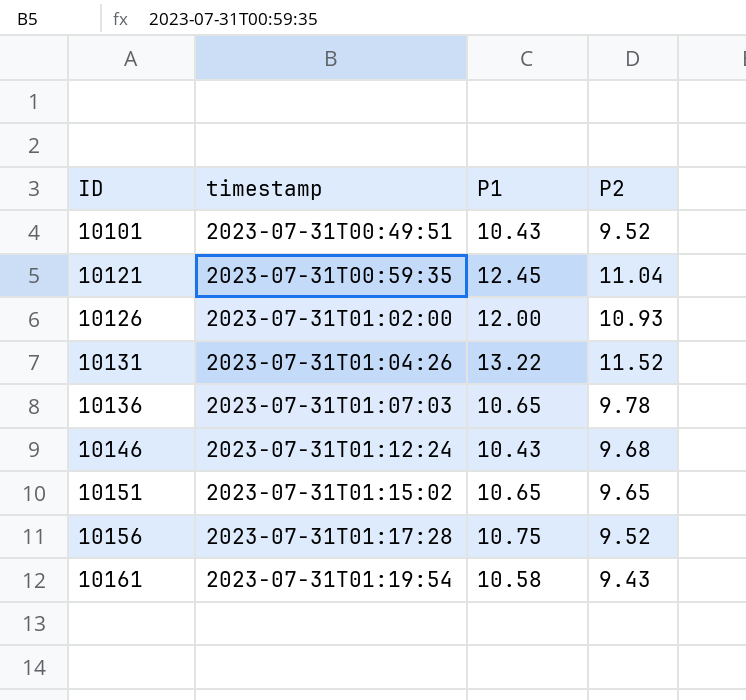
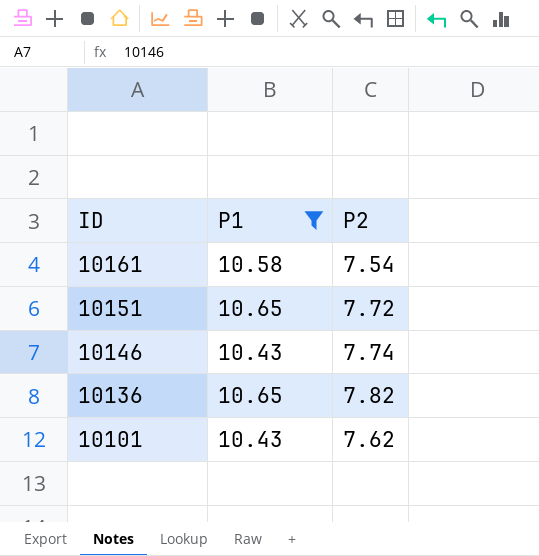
filter: none -> P1 <= 10.65
row order: ID ascending -> ID descending
column timestamp | position: 2 -> none
10161 | P2: 9.43 -> 7.54
10151 | P2: 9.65 -> 7.72
10146 | P2: 9.68 -> 7.74
10136 | P2: 9.78 -> 7.82
10101 | P2: 9.52 -> 7.62

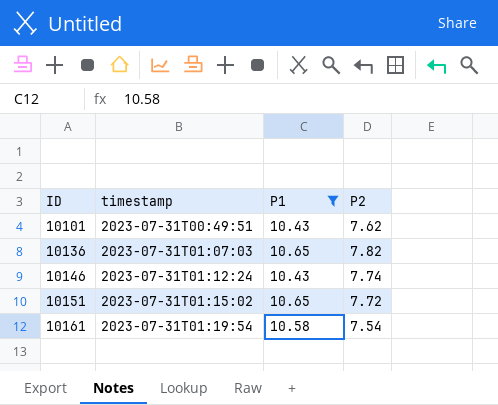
row order: ID descending -> ID ascending
column timestamp | position: none -> 2

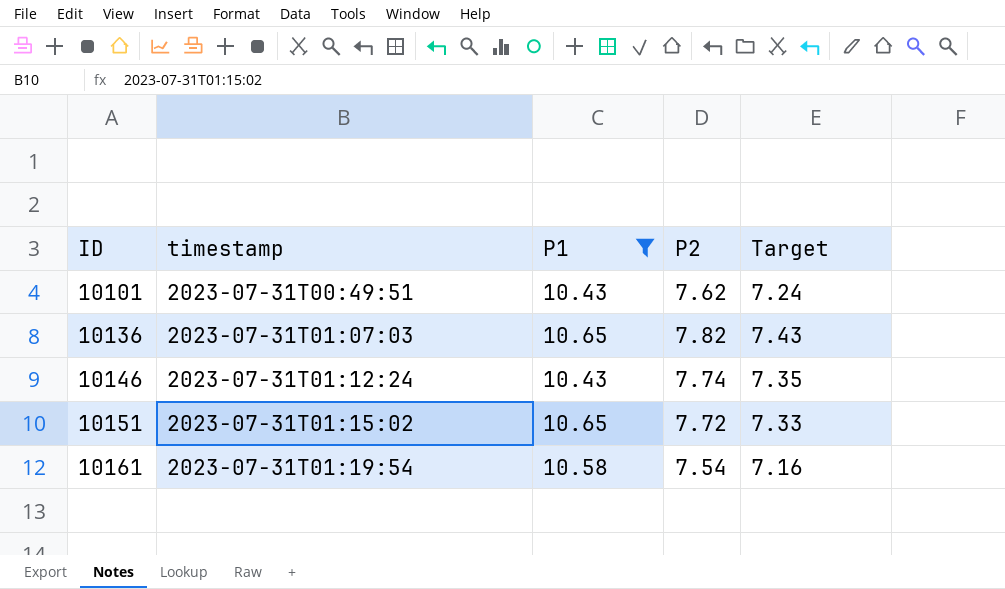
column Target | formula: none -> [P2] * 0.95

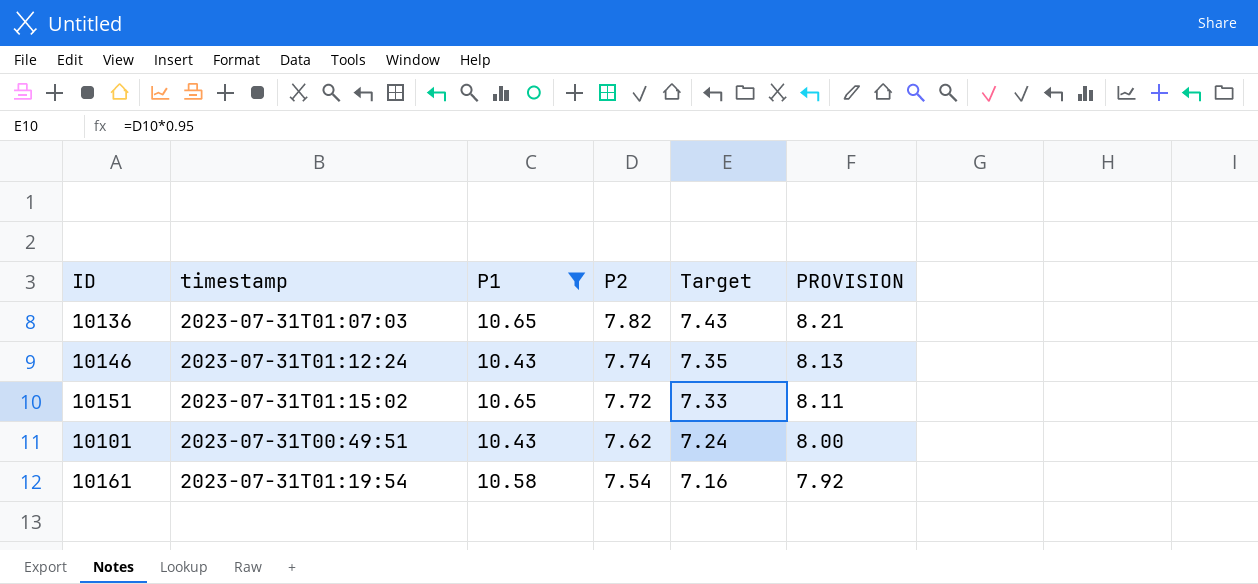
row order: ID ascending -> P2 descending
column PROVISION | formula: none -> [P2] * 1.05

